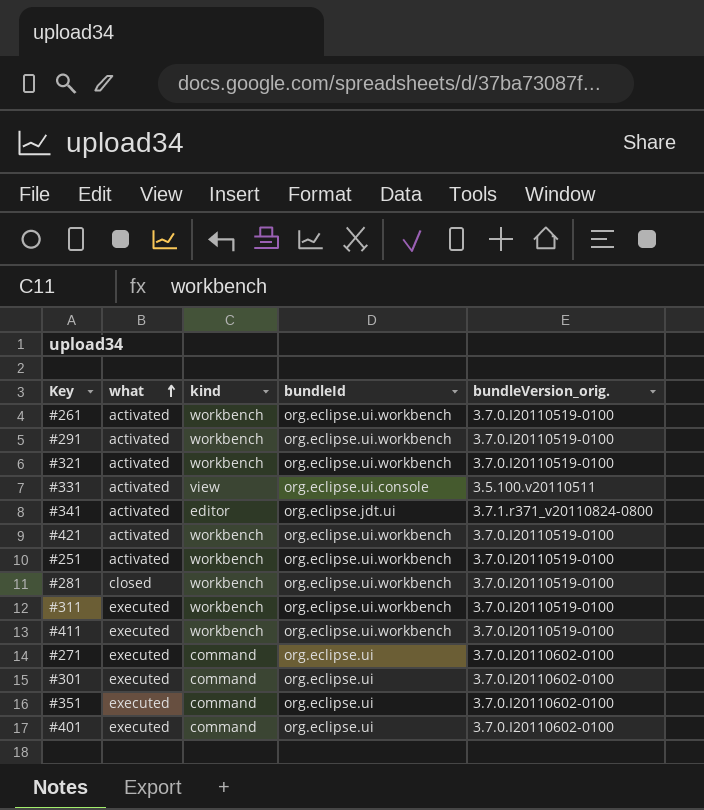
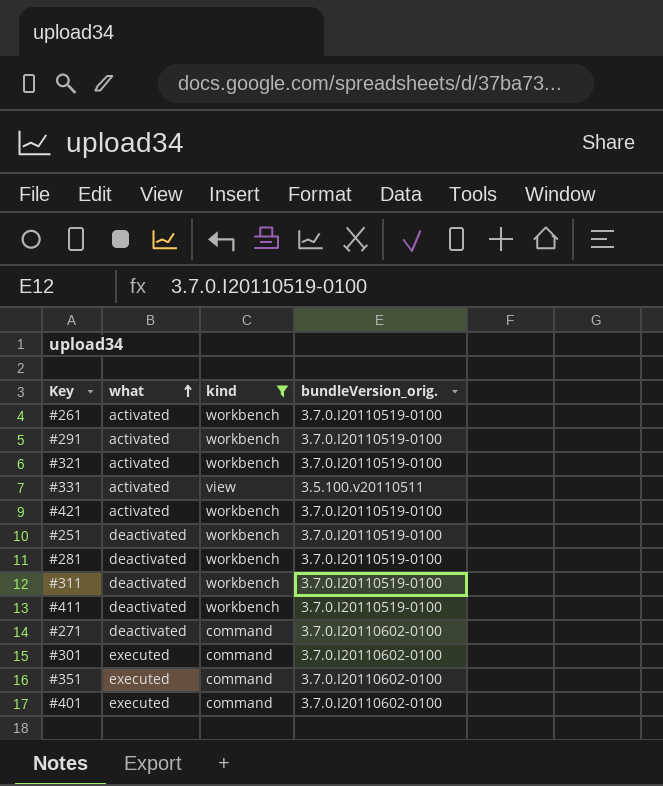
filter: none -> kind != editor
column bundleId | position: 4 -> none
#251 | what: activated -> deactivated
#281 | what: closed -> deactivated
#311 | what: executed -> deactivated
#411 | what: executed -> deactivated
#271 | what: executed -> deactivated

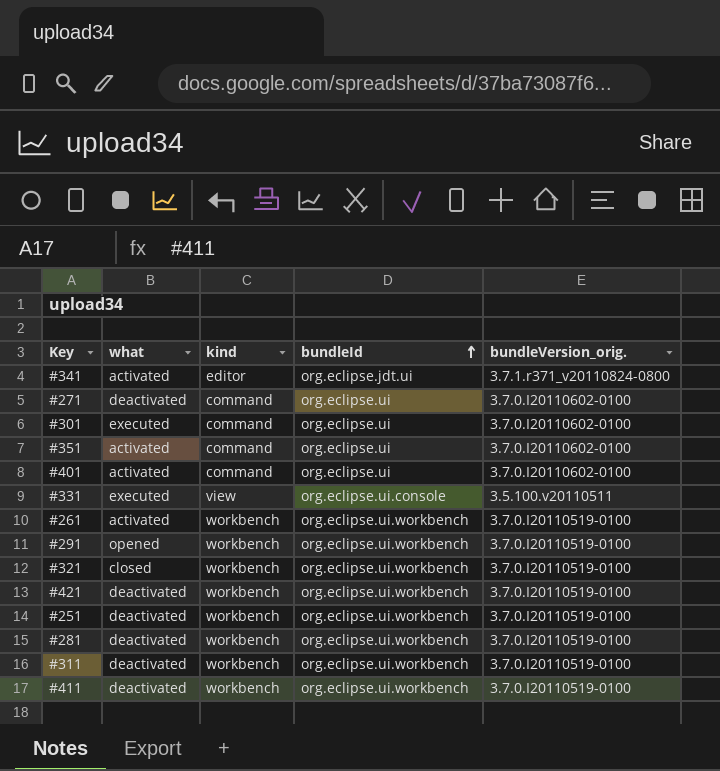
filter: kind != editor -> none
row order: what ascending -> bundleId ascending
column bundleId | position: none -> 4
#351 | what: executed -> activated
#401 | what: executed -> activated
#331 | what: activated -> executed
#291 | what: activated -> opened
#321 | what: activated -> closed
#421 | what: activated -> deactivated

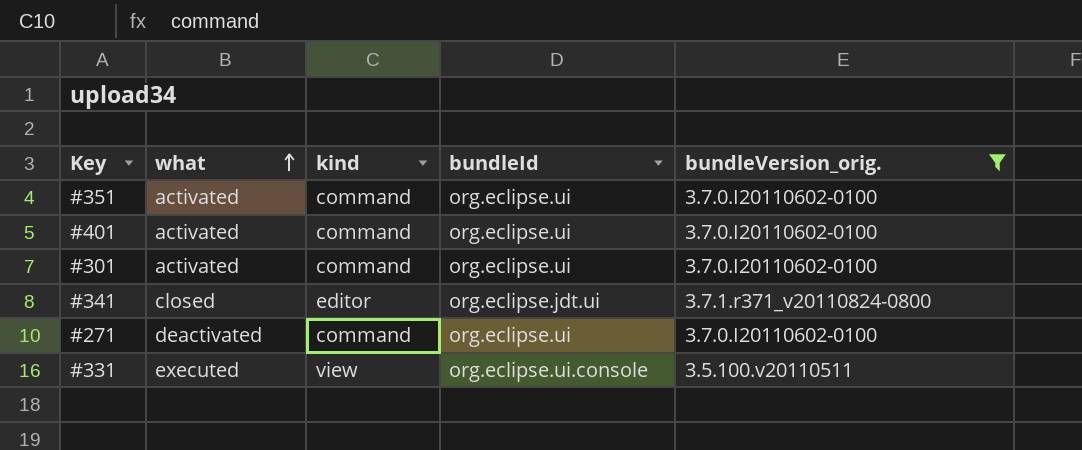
filter: none -> bundleVersion_orig. != 3.7.0.I20110519-0100
row order: bundleId ascending -> what ascending
#301 | what: executed -> activated
#341 | what: activated -> closed

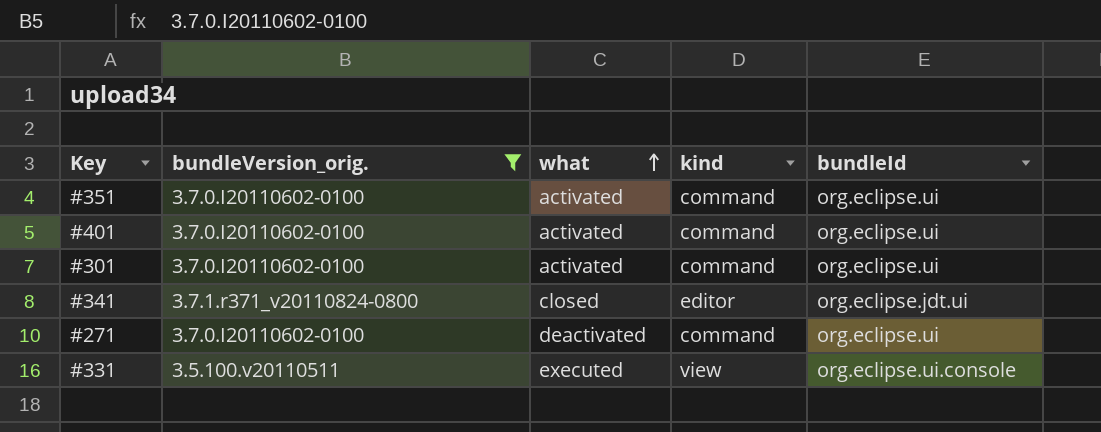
column bundleVersion_orig. | position: 5 -> 2

